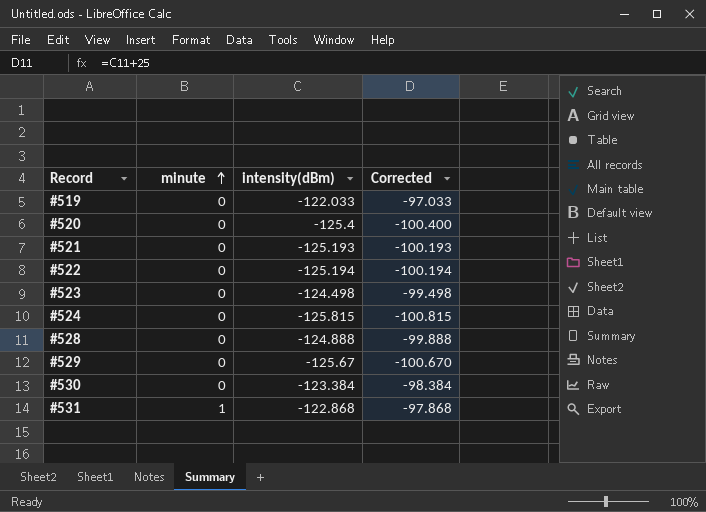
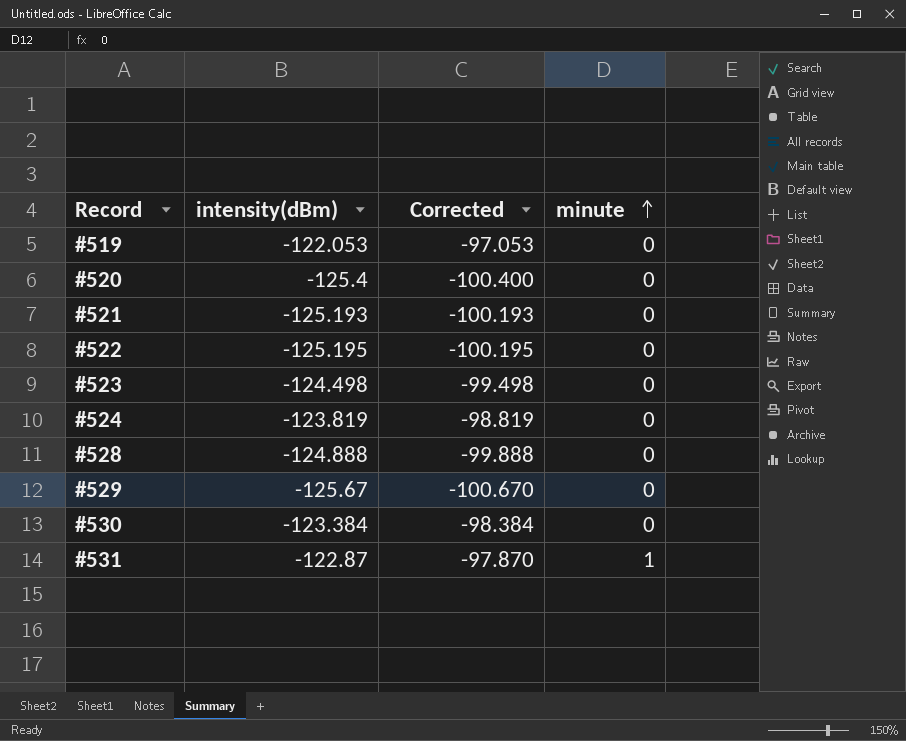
column minute | position: 2 -> 4
#519 | intensity(dBm): -122.033 -> -122.053
#519 | Corrected: -97.033 -> -97.053
#522 | intensity(dBm): -125.194 -> -125.195
#522 | Corrected: -100.194 -> -100.195
#524 | intensity(dBm): -125.815 -> -123.819
#524 | Corrected: -100.815 -> -98.819
#531 | intensity(dBm): -122.868 -> -122.87
#531 | Corrected: -97.868 -> -97.870

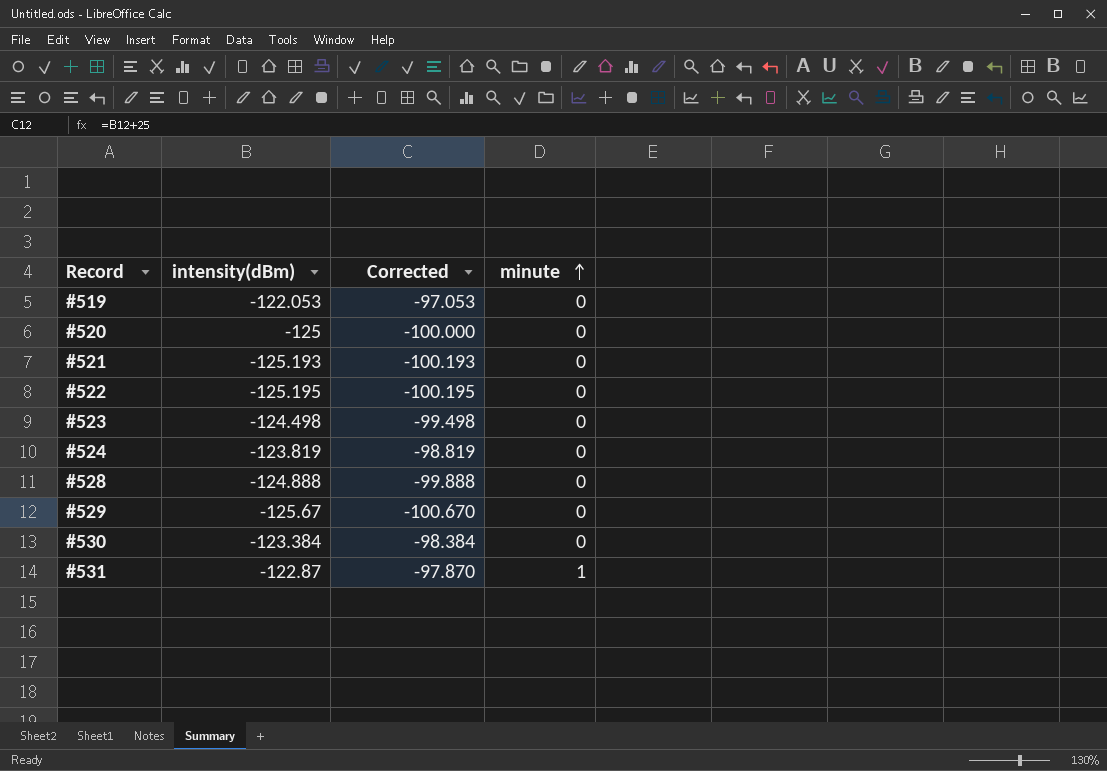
#520 | intensity(dBm): -125.4 -> -125
#520 | Corrected: -100.400 -> -100.000

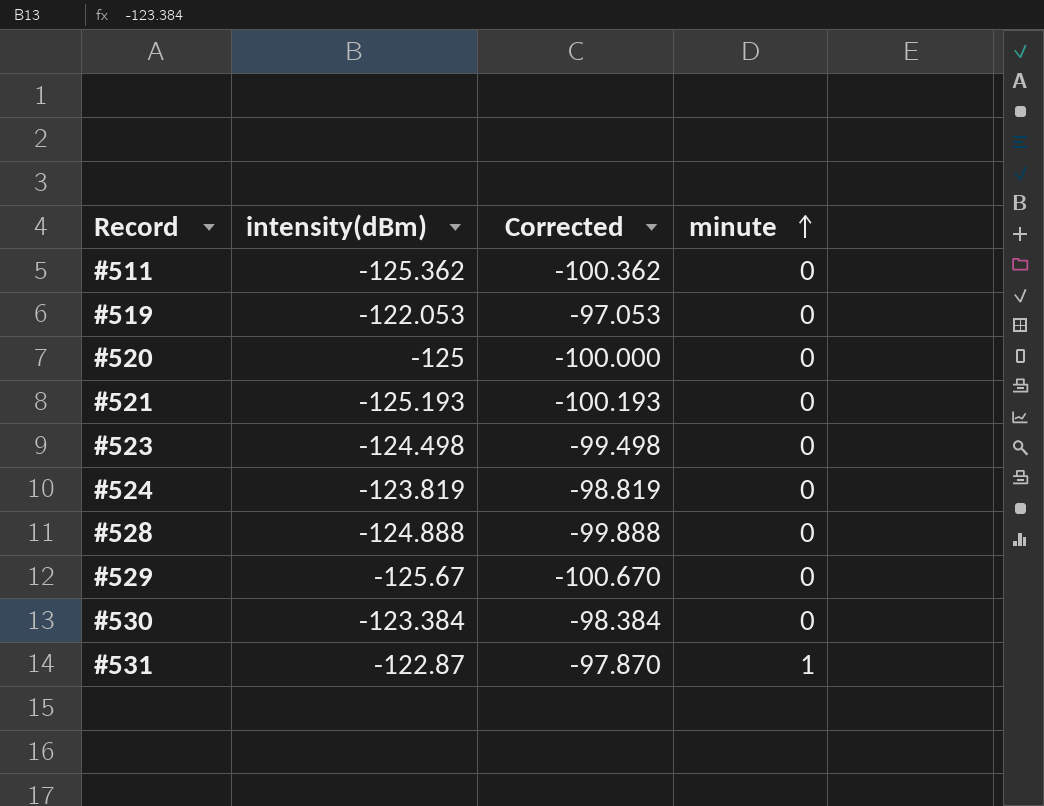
row #522: -125.195 | -100.195 | 0 -> none
row #511: none -> -125.362 | -100.362 | 0

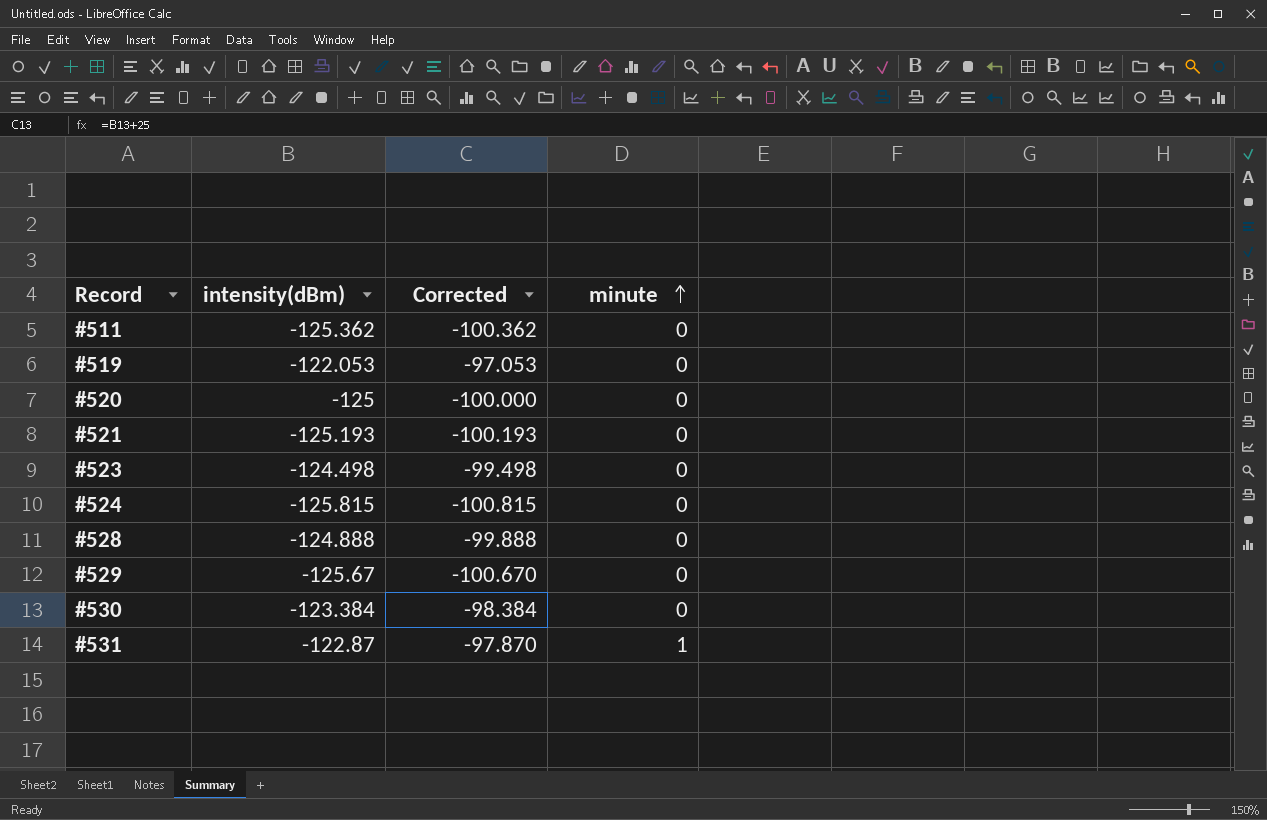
#524 | intensity(dBm): -123.819 -> -125.815
#524 | Corrected: -98.819 -> -100.815

